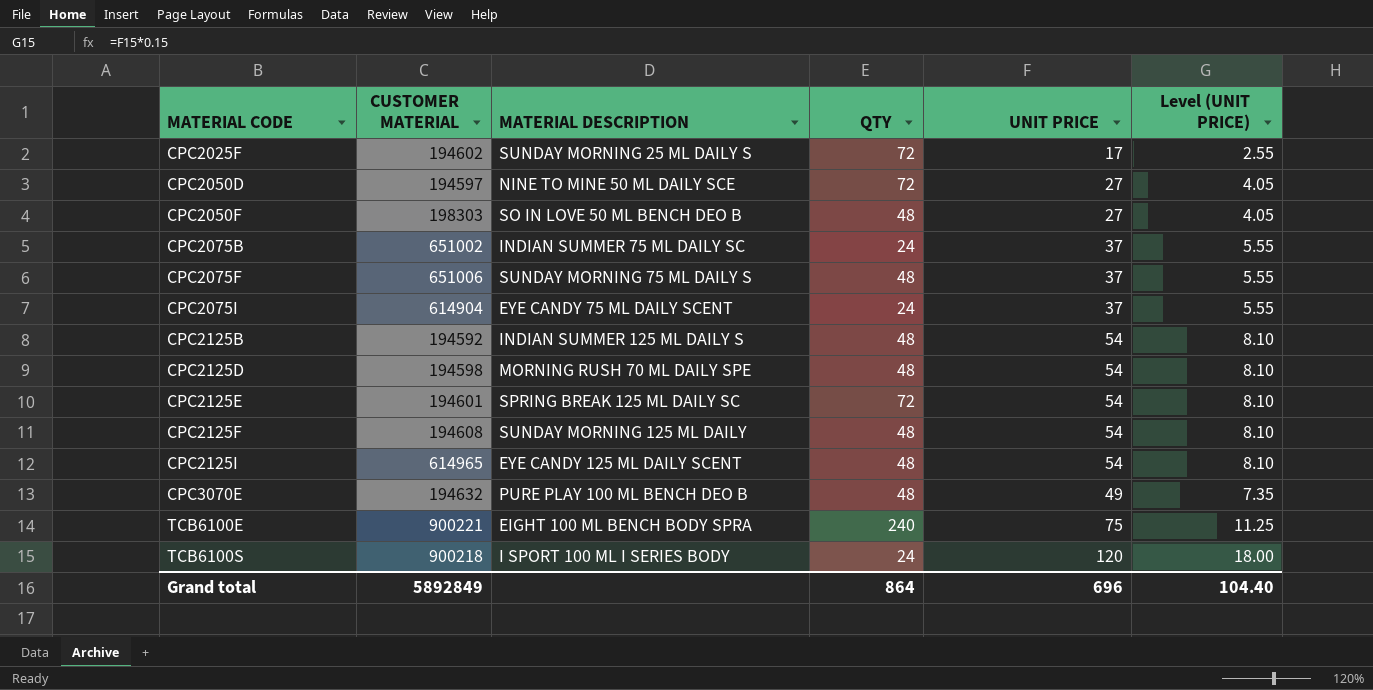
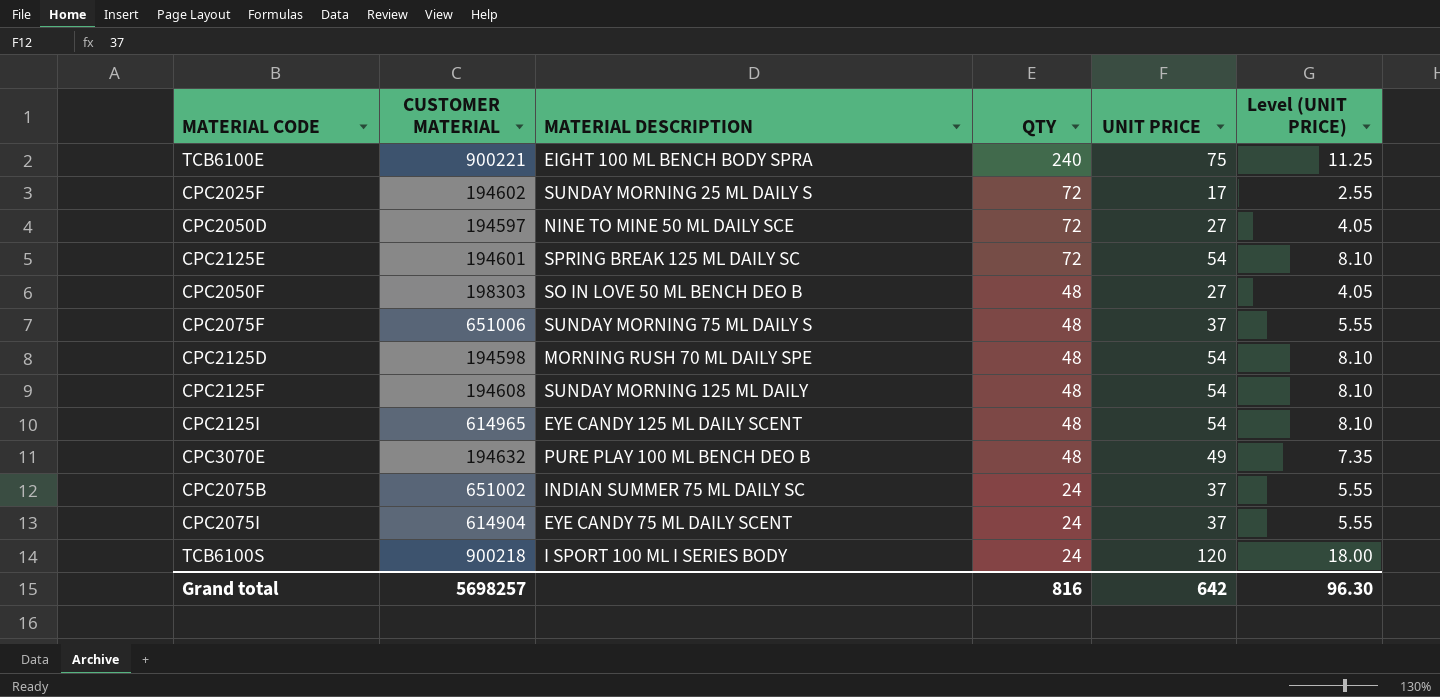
row order: MATERIAL CODE ascending -> QTY descending
row CPC2125B: 194592 | INDIAN SUMMER 125 ML DAILY S | 48 | 54 | 8.10 -> none
Grand total | CUSTOMER MATERIAL: 5892849 -> 5698257
Grand total | QTY: 864 -> 816
Grand total | UNIT PRICE: 696 -> 642
Grand total | Level (UNIT PRICE): 104.40 -> 96.30

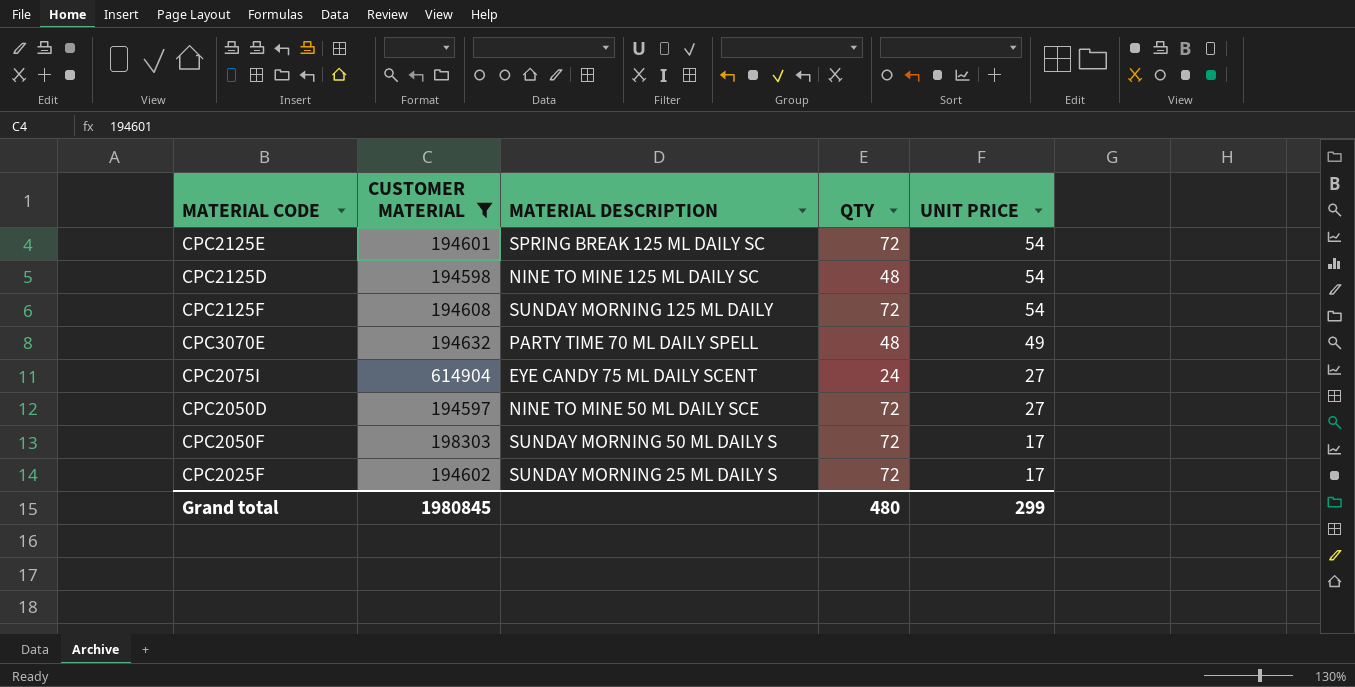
filter: none -> CUSTOMER MATERIAL <= 614904
row order: QTY descending -> UNIT PRICE descending
column Level (UNIT PRICE) | formula: [UNIT PRICE] * 0.15 -> none
CPC2125D | MATERIAL DESCRIPTION: MORNING RUSH 70 ML DAILY SPE -> NINE TO MINE 125 ML DAILY SC
CPC2125F | QTY: 48 -> 72
CPC3070E | MATERIAL DESCRIPTION: PURE PLAY 100 ML BENCH DEO B -> PARTY TIME 70 ML DAILY SPELL
CPC2075I | UNIT PRICE: 37 -> 27
CPC2050F | MATERIAL DESCRIPTION: SO IN LOVE 50 ML BENCH DEO B -> SUNDAY MORNING 50 ML DAILY S
CPC2050F | QTY: 48 -> 72
CPC2050F | UNIT PRICE: 27 -> 17
Grand total | CUSTOMER MATERIAL: 5698257 -> 1980845
Grand total | QTY: 816 -> 480
Grand total | UNIT PRICE: 642 -> 299

